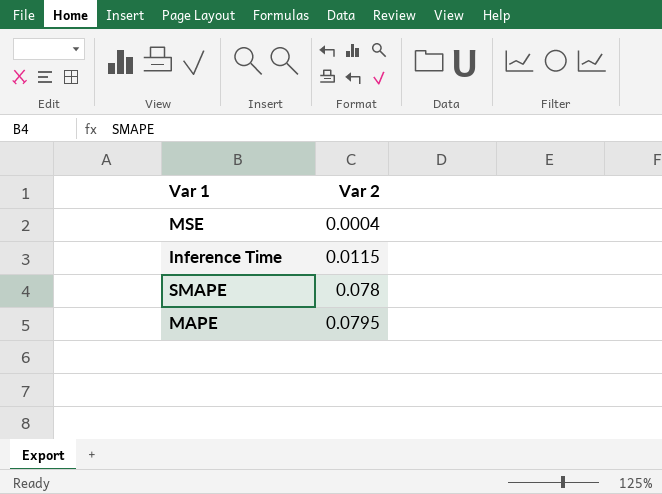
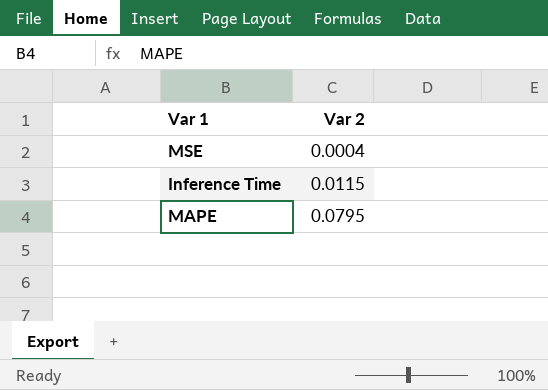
row SMAPE: 0.078 -> none

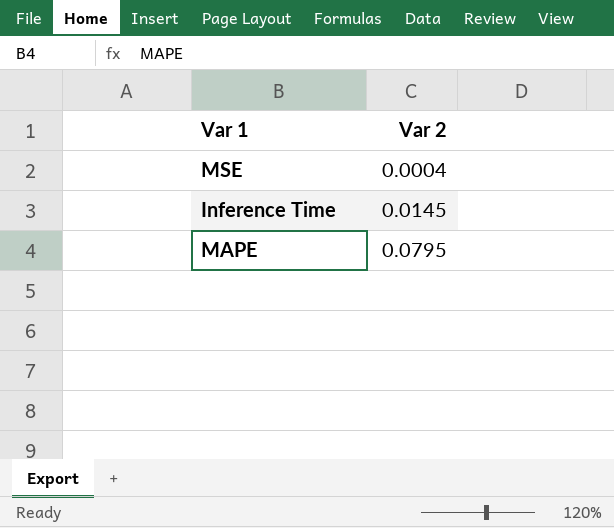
Inference Time | Var 2: 0.0115 -> 0.0145

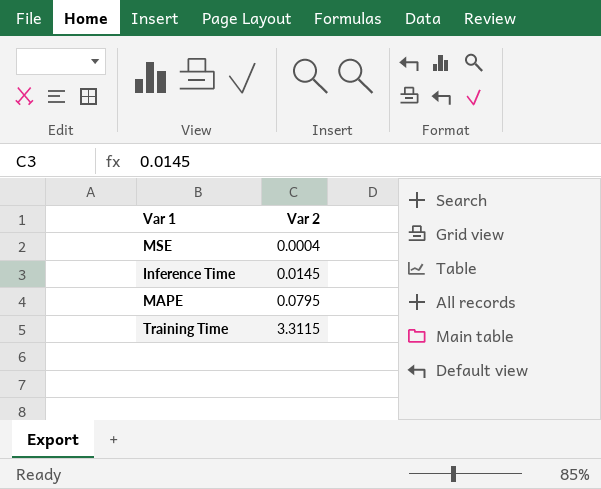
row Training Time: none -> 3.3115

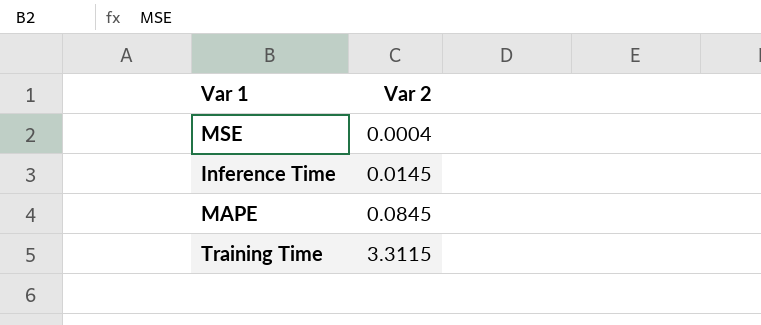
MAPE | Var 2: 0.0795 -> 0.0845

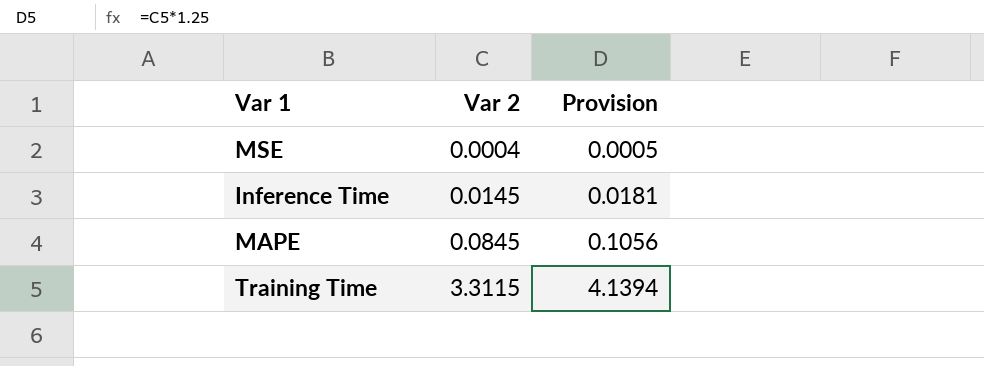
column Provision | formula: none -> [Var 2] * 1.25

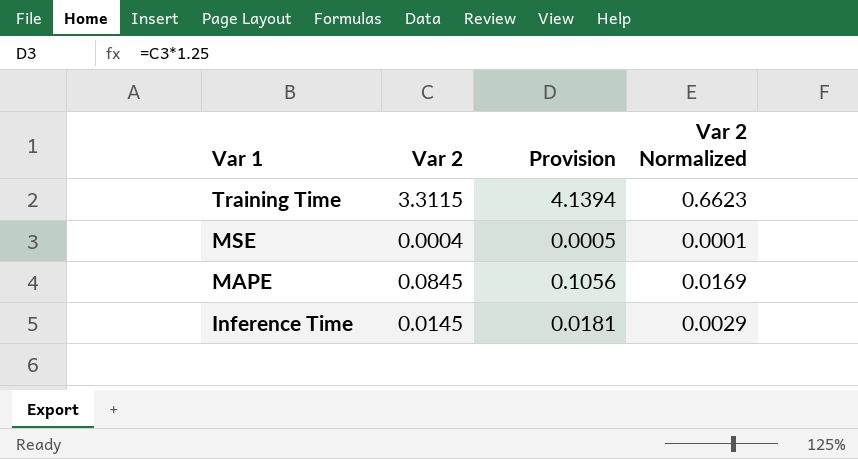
row order: Var 2 ascending -> Var 1 descending
column Var 2 Normalized | formula: none -> [Var 2] * 0.2

